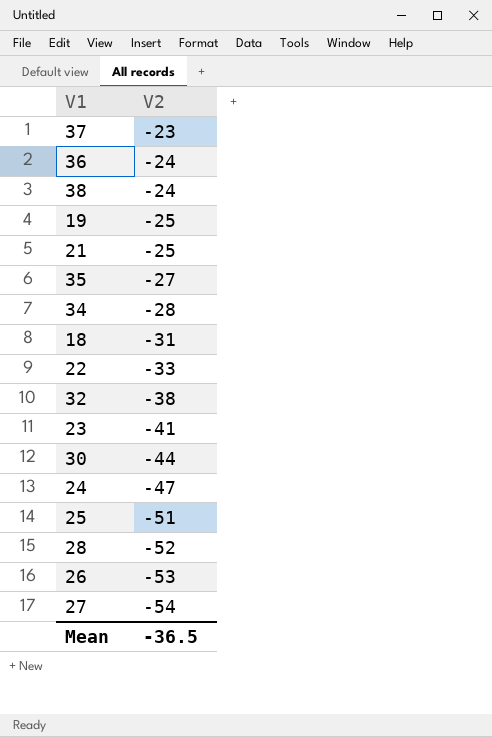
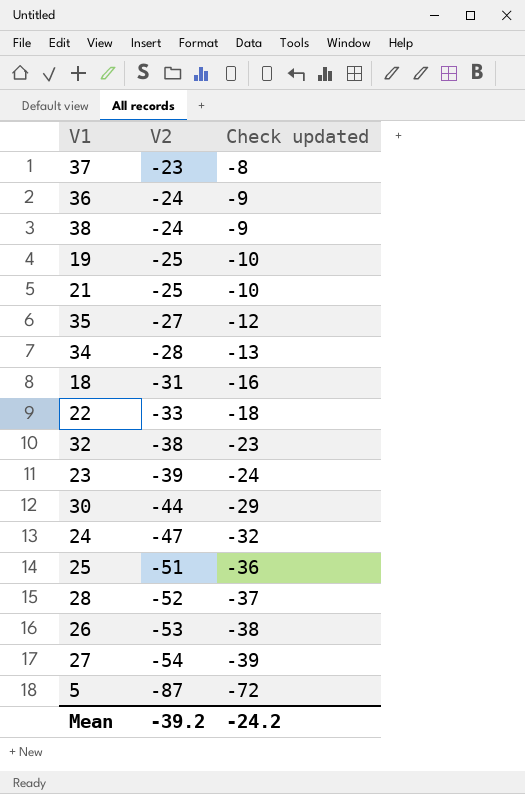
column Check updated | formula: none -> [V2] + 15
23 | V2: -41 -> -39
row 5: none -> -87 | -72
Mean | V2: -36.5 -> -39.2

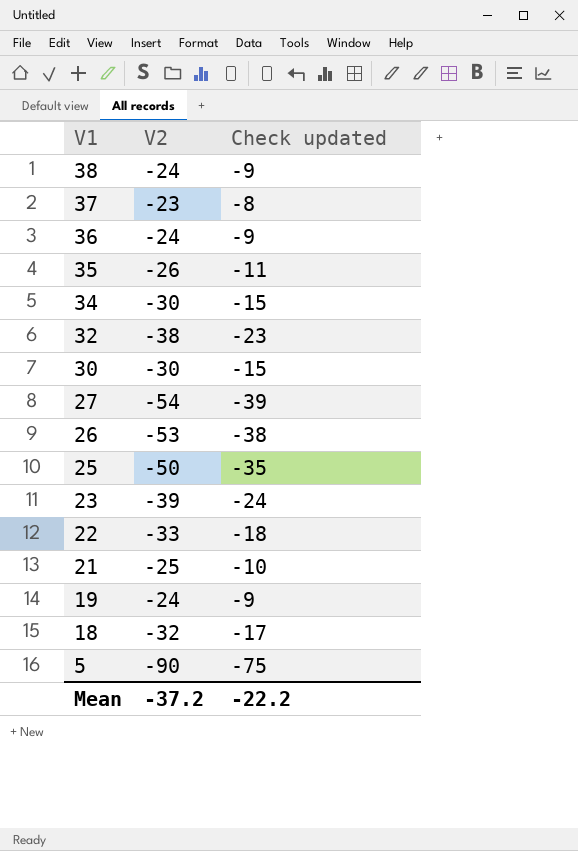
row order: V2 descending -> V1 descending
row 24: -47 | -32 -> none
row 28: -52 | -37 -> none
35 | V2: -27 -> -26
35 | Check updated: -12 -> -11
34 | V2: -28 -> -30
34 | Check updated: -13 -> -15
30 | V2: -44 -> -30
30 | Check updated: -29 -> -15
25 | V2: -51 -> -50
25 | Check updated: -36 -> -35
19 | V2: -25 -> -24
19 | Check updated: -10 -> -9
18 | V2: -31 -> -32
18 | Check updated: -16 -> -17
5 | V2: -87 -> -90
5 | Check updated: -72 -> -75
Mean | V2: -39.2 -> -37.2
Mean | Check updated: -24.2 -> -22.2

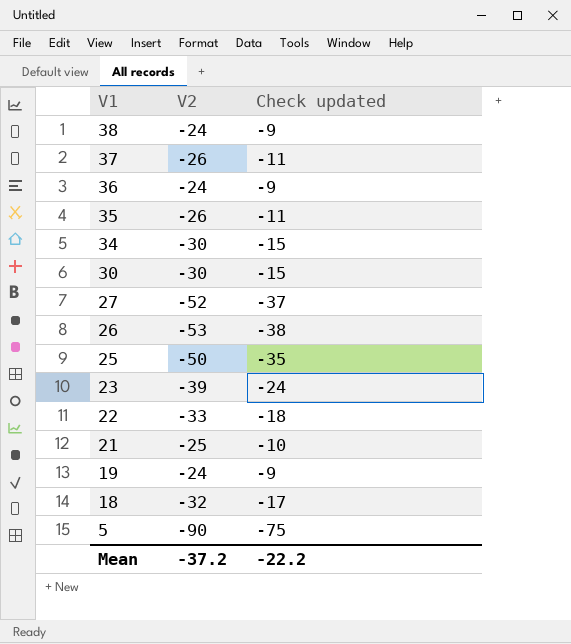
row 32: -38 | -23 -> none
37 | V2: -23 -> -26
37 | Check updated: -8 -> -11
27 | V2: -54 -> -52
27 | Check updated: -39 -> -37

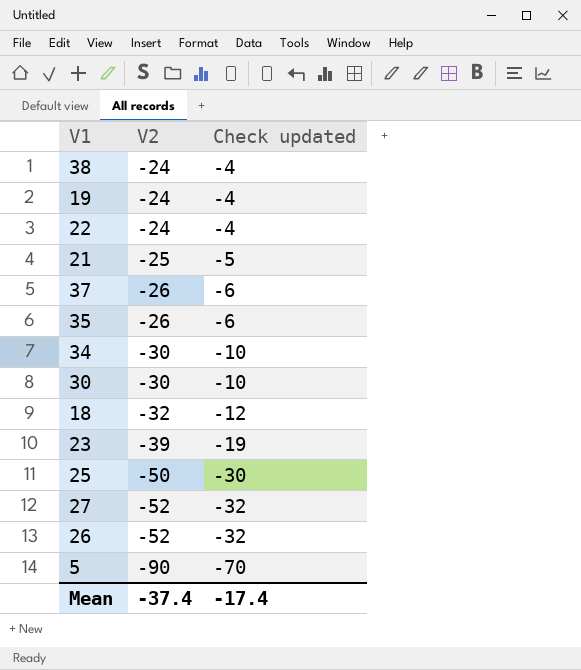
row order: V1 descending -> V2 descending
column Check updated | formula: [V2] + 15 -> [V2] + 20
row 36: -24 | -9 -> none
22 | V2: -33 -> -24
26 | V2: -53 -> -52
Mean | V2: -37.2 -> -37.4
Mean | Check updated: -22.2 -> -17.4

